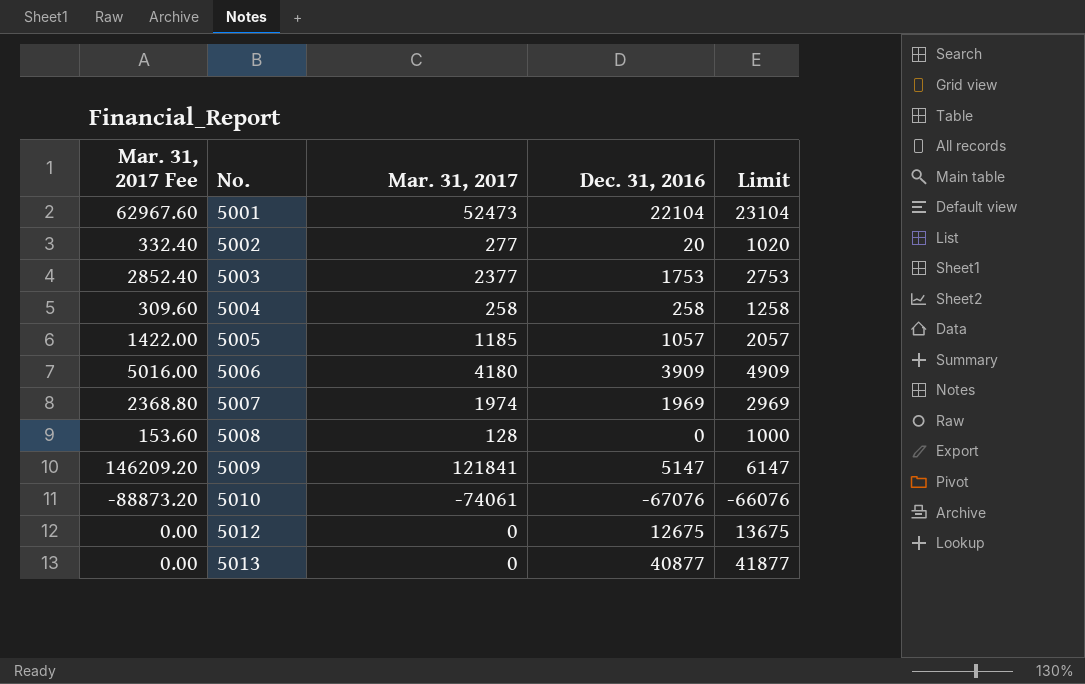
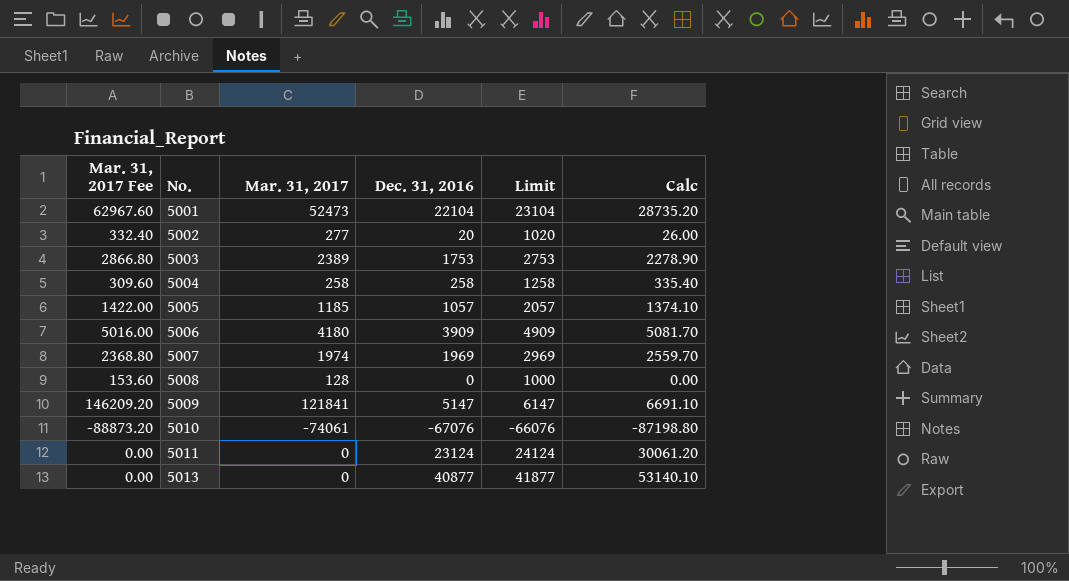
column Calc | formula: none -> [Dec. 31, 2016] * 1.3
row 5012: 0.00 | 0 | 12675 | 13675 -> none
5003 | Mar. 31, 2017 Fee: 2852.40 -> 2866.80
5003 | Mar. 31, 2017: 2377 -> 2389
row 5011: none -> 0.00 | 0 | 23124 | 24124 | 30061.20

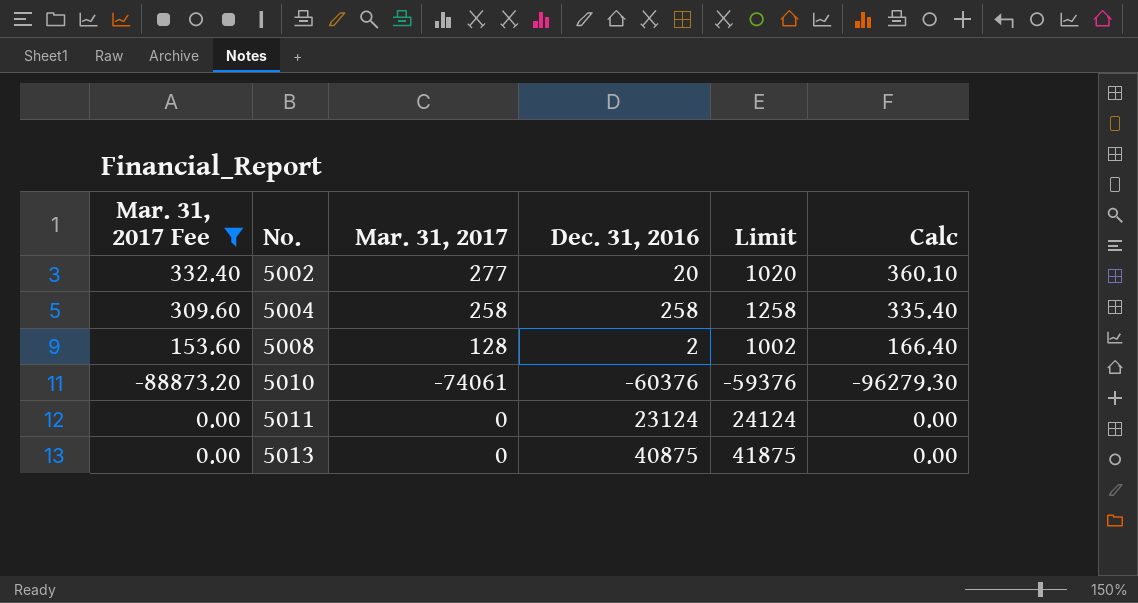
filter: none -> Mar. 31, 2017 Fee <= 332.40
column Calc | formula: [Dec. 31, 2016] * 1.3 -> [Mar. 31, 2017] * 1.3
5008 | Dec. 31, 2016: 0 -> 2
5008 | Limit: 1000 -> 1002
5010 | Dec. 31, 2016: -67076 -> -60376
5010 | Limit: -66076 -> -59376
5013 | Dec. 31, 2016: 40877 -> 40875
5013 | Limit: 41877 -> 41875

